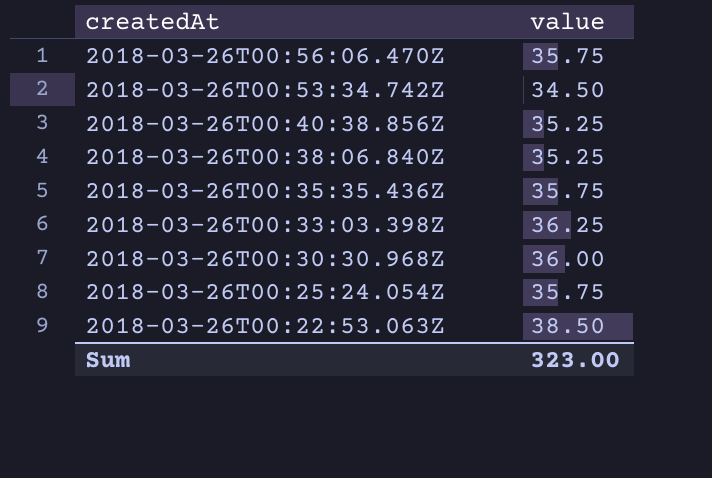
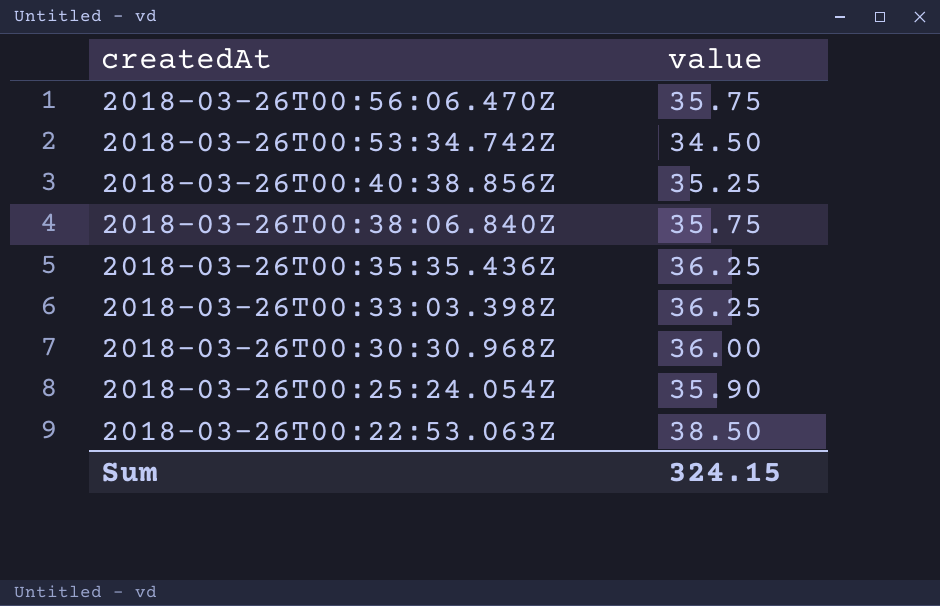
2018-03-26T00:38:06.840Z | value: 35.25 -> 35.75
2018-03-26T00:35:35.436Z | value: 35.75 -> 36.25
2018-03-26T00:25:24.054Z | value: 35.75 -> 35.90
Sum | value: 323.00 -> 324.15

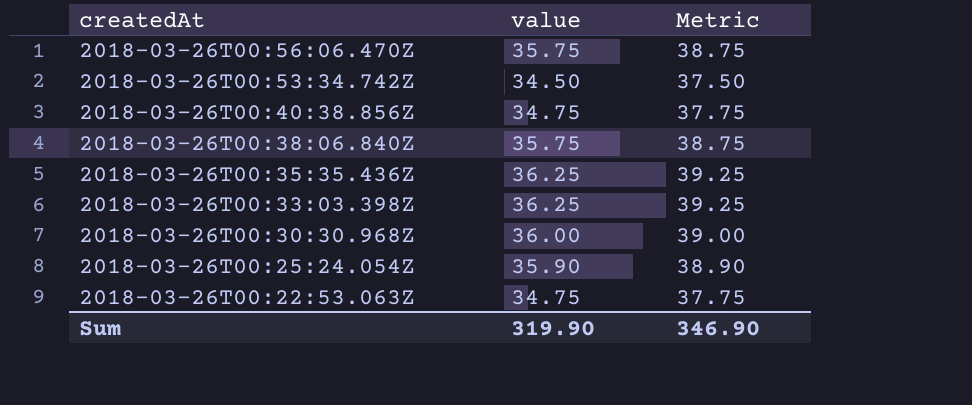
column Metric | formula: none -> [value] + 3
2018-03-26T00:40:38.856Z | value: 35.25 -> 34.75
2018-03-26T00:22:53.063Z | value: 38.50 -> 34.75
Sum | value: 324.15 -> 319.90

